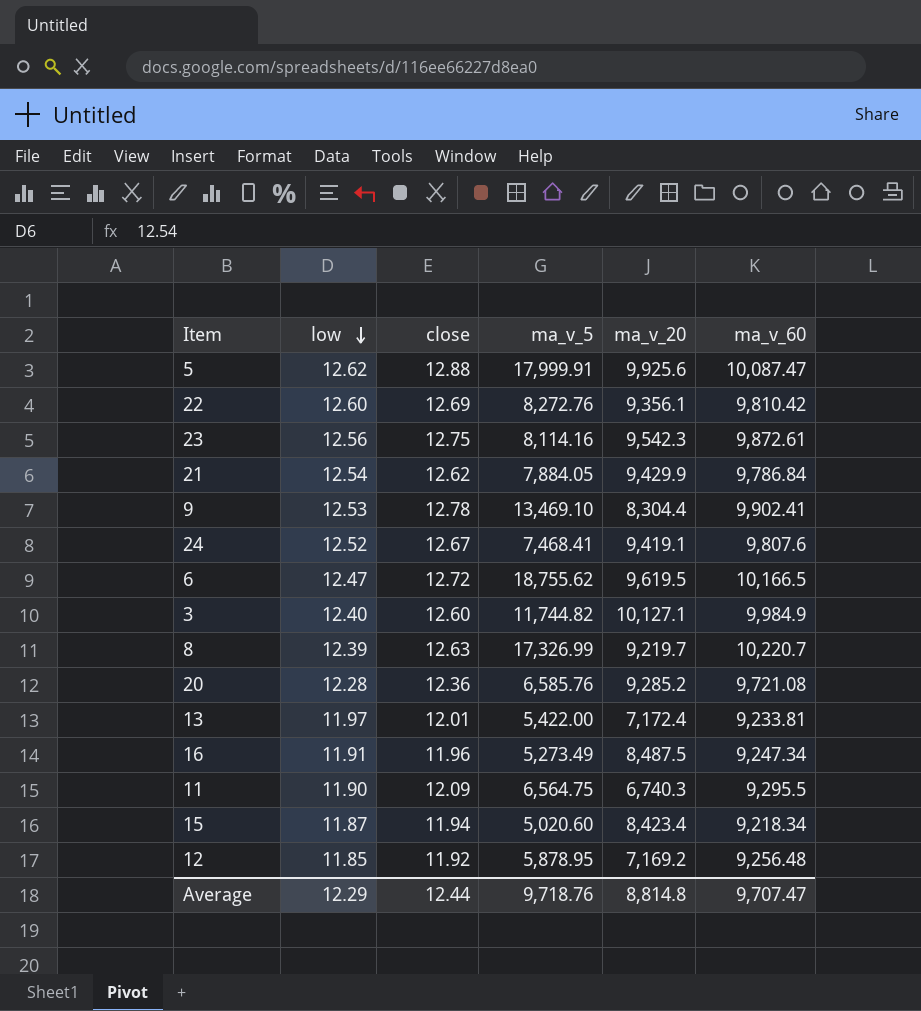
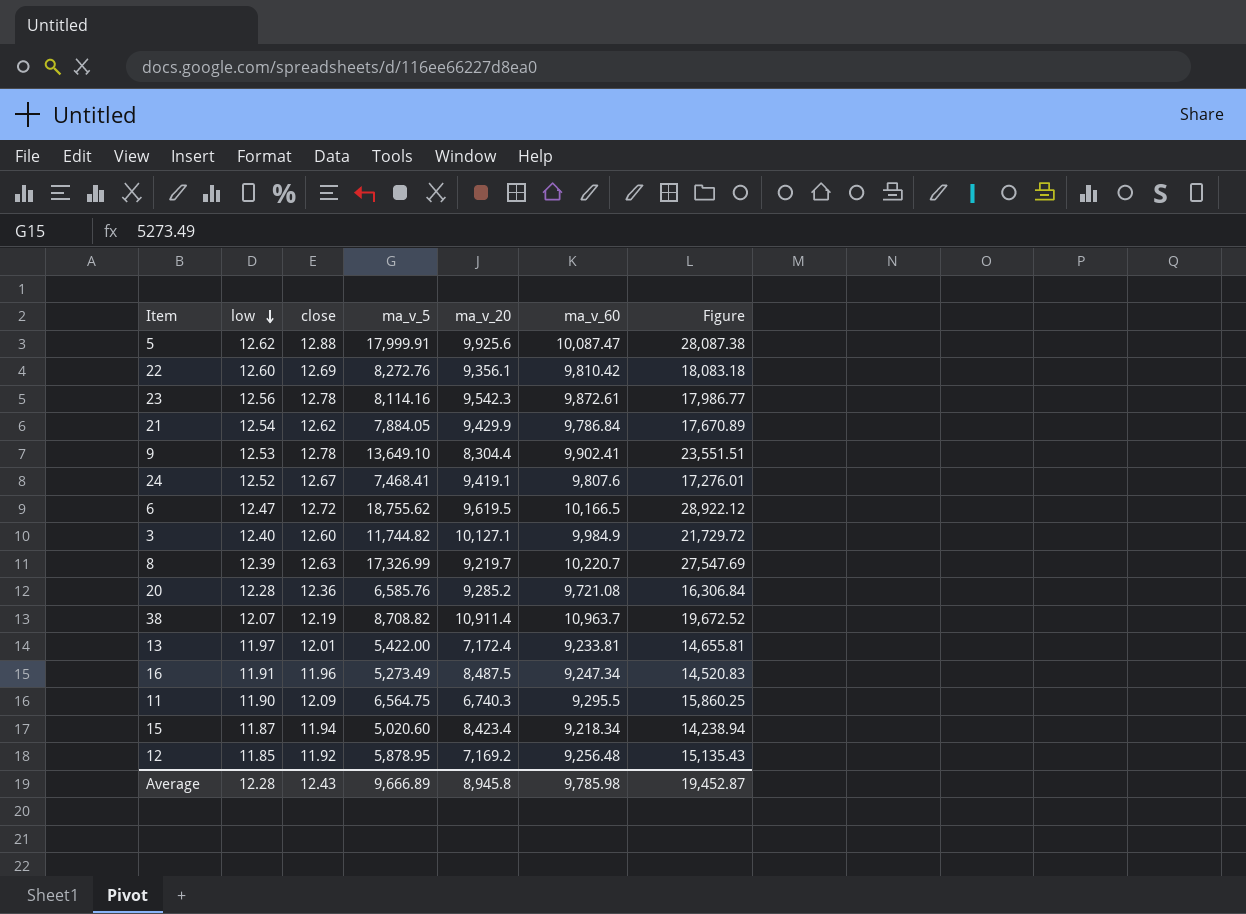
column Figure | formula: none -> [ma_v_5] + [ma_v_60]
23 | close: 12.75 -> 12.78
9 | ma_v_5: 13,469.10 -> 13,649.10
row 38: none -> 12.07 | 12.19 | 8,708.82 | 10,911.4 | 10,963.7 | 19,672.52
Average | low: 12.29 -> 12.28
Average | close: 12.44 -> 12.43
Average | ma_v_5: 9,718.76 -> 9,666.89
Average | ma_v_20: 8,814.8 -> 8,945.8
Average | ma_v_60: 9,707.47 -> 9,785.98

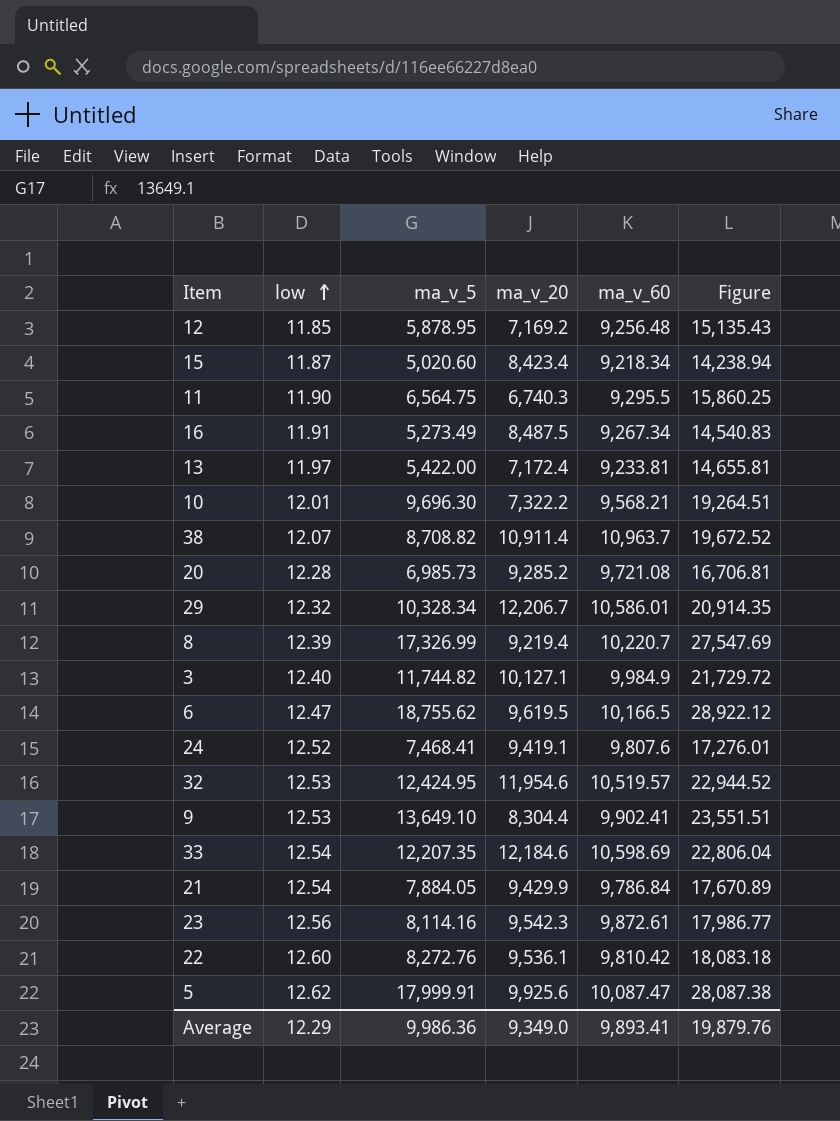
row order: low descending -> low ascending
column close | position: 3 -> none
16 | ma_v_60: 9,247.34 -> 9,267.34
16 | Figure: 14,520.83 -> 14,540.83
row 10: none -> 12.01 | 9,696.30 | 7,322.2 | 9,568.21 | 19,264.51
20 | ma_v_5: 6,585.76 -> 6,985.73
20 | Figure: 16,306.84 -> 16,706.81
row 29: none -> 12.32 | 10,328.34 | 12,206.7 | 10,586.01 | 20,914.35
8 | ma_v_20: 9,219.7 -> 9,219.4
row 32: none -> 12.53 | 12,424.95 | 11,954.6 | 10,519.57 | 22,944.52
row 33: none -> 12.54 | 12,207.35 | 12,184.6 | 10,598.69 | 22,806.04
22 | ma_v_20: 9,356.1 -> 9,536.1
Average | low: 12.28 -> 12.29
Average | ma_v_5: 9,666.89 -> 9,986.36
Average | ma_v_20: 8,945.8 -> 9,349.0
Average | ma_v_60: 9,785.98 -> 9,893.41
Average | Figure: 19,452.87 -> 19,879.76

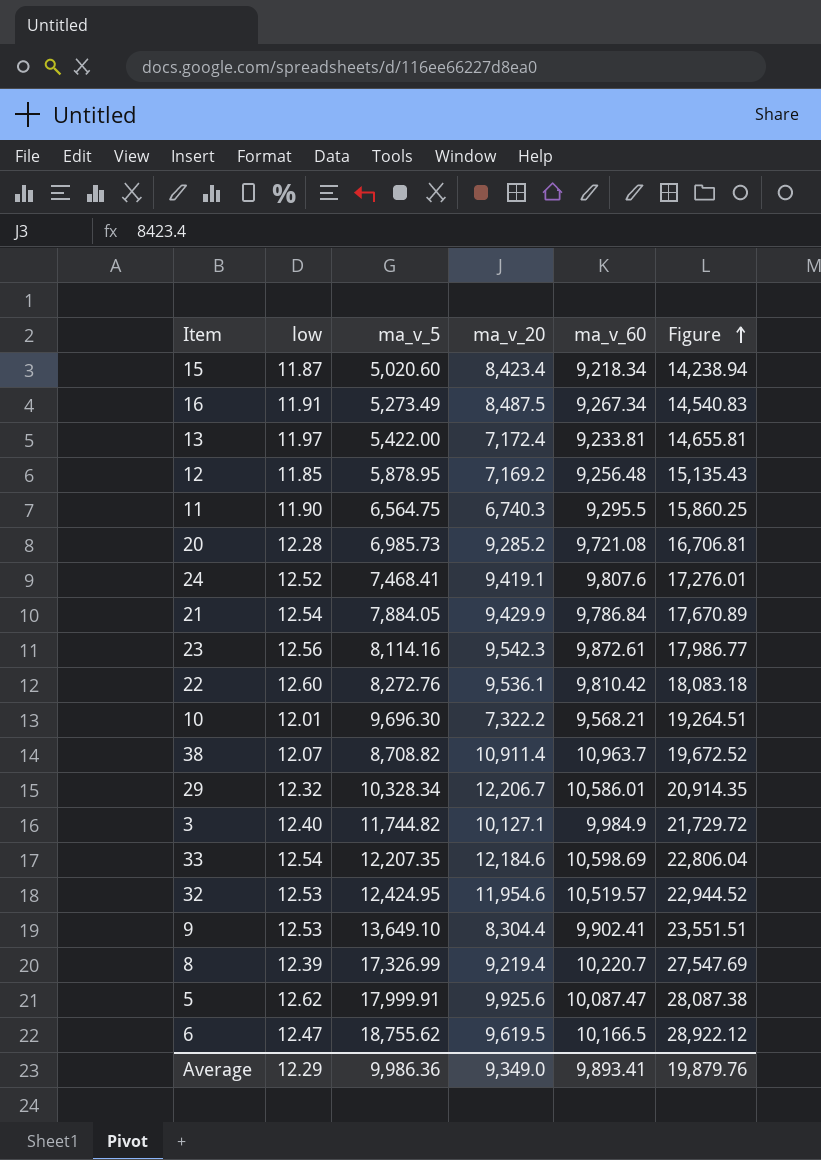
row order: low ascending -> Figure ascending

